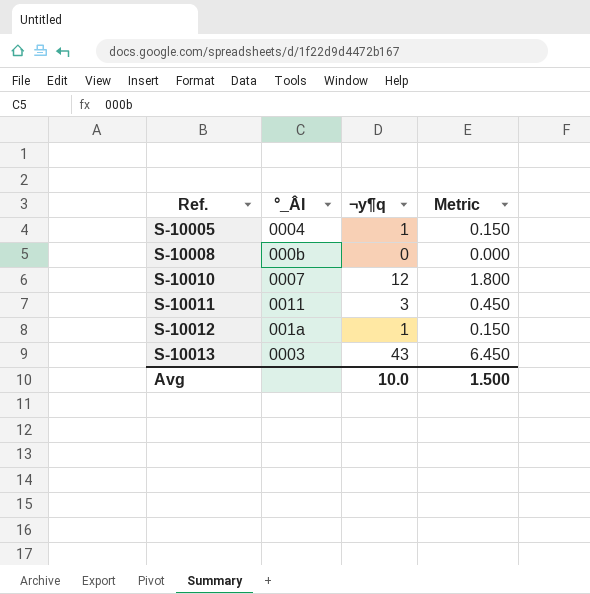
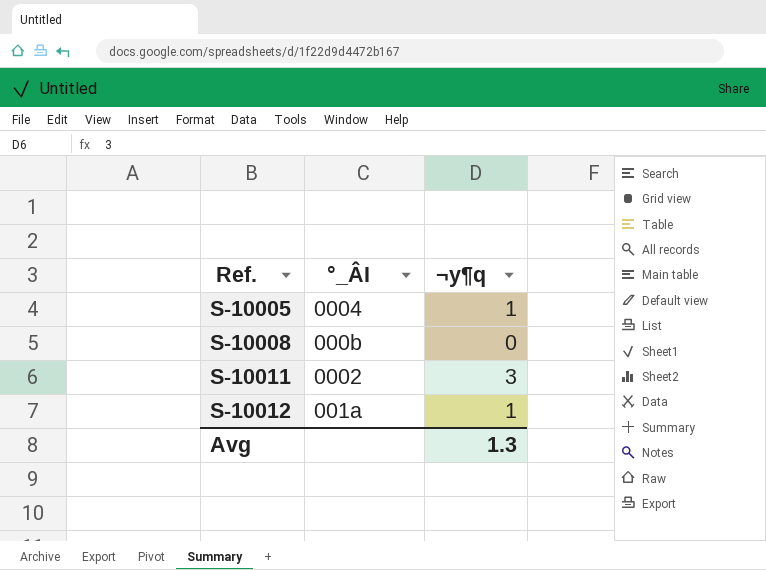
column Metric | formula: [¬y¶q] * 0.15 -> none
row S-10010: 0007 | 12 | 1.800 -> none
row S-10013: 0003 | 43 | 6.450 -> none
S-10011 | °_ÂI: 0011 -> 0002
Avg | ¬y¶q: 10.0 -> 1.3

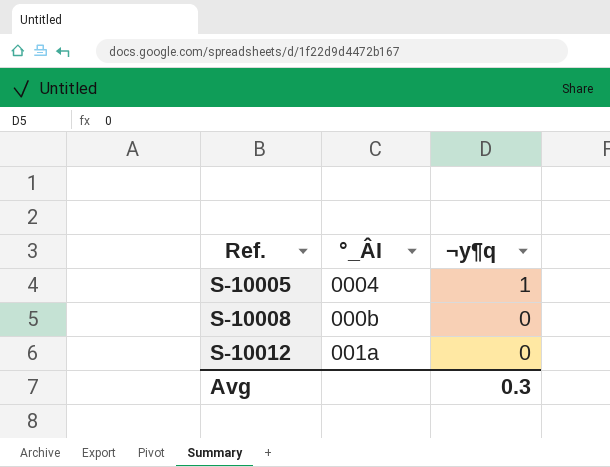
row S-10011: 0002 | 3 -> none
S-10012 | ¬y¶q: 1 -> 0
Avg | ¬y¶q: 1.3 -> 0.3

